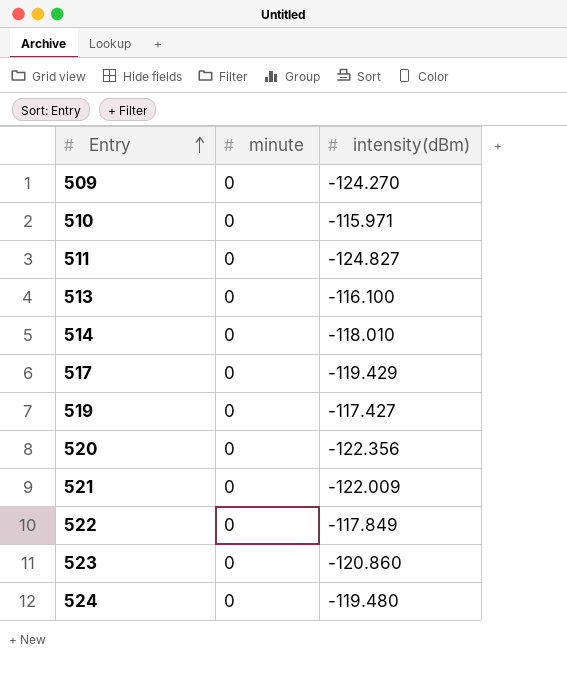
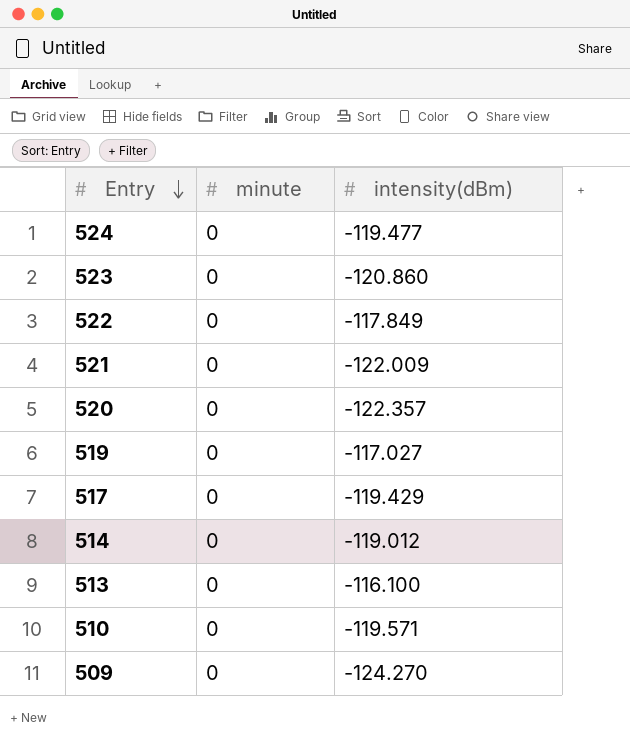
row order: Entry ascending -> Entry descending
row 511: 0 | -124.827 -> none
524 | intensity(dBm): -119.480 -> -119.477
520 | intensity(dBm): -122.356 -> -122.357
519 | intensity(dBm): -117.427 -> -117.027
514 | intensity(dBm): -118.010 -> -119.012
510 | intensity(dBm): -115.971 -> -119.571

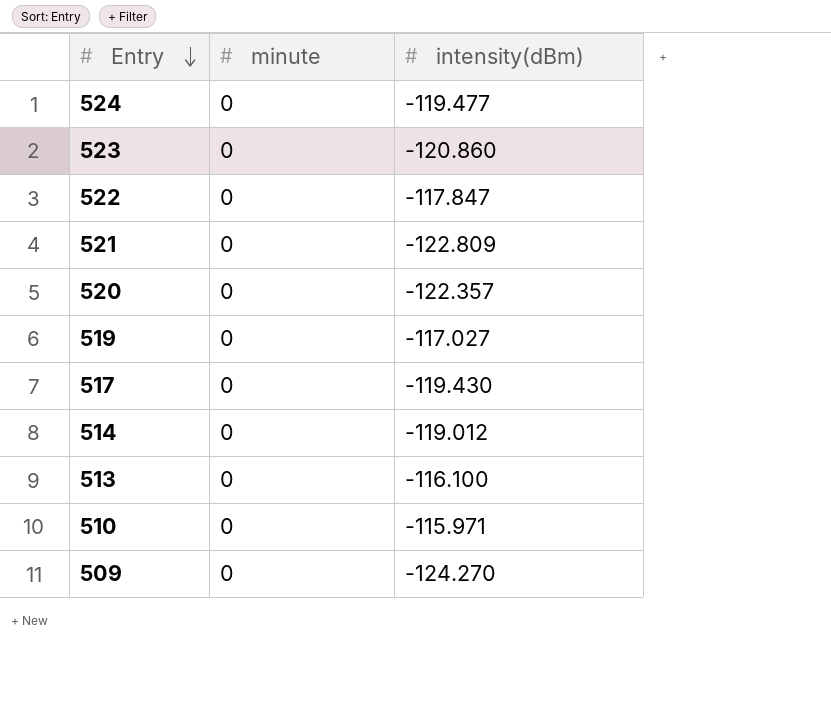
522 | intensity(dBm): -117.849 -> -117.847
521 | intensity(dBm): -122.009 -> -122.809
517 | intensity(dBm): -119.429 -> -119.430
510 | intensity(dBm): -119.571 -> -115.971

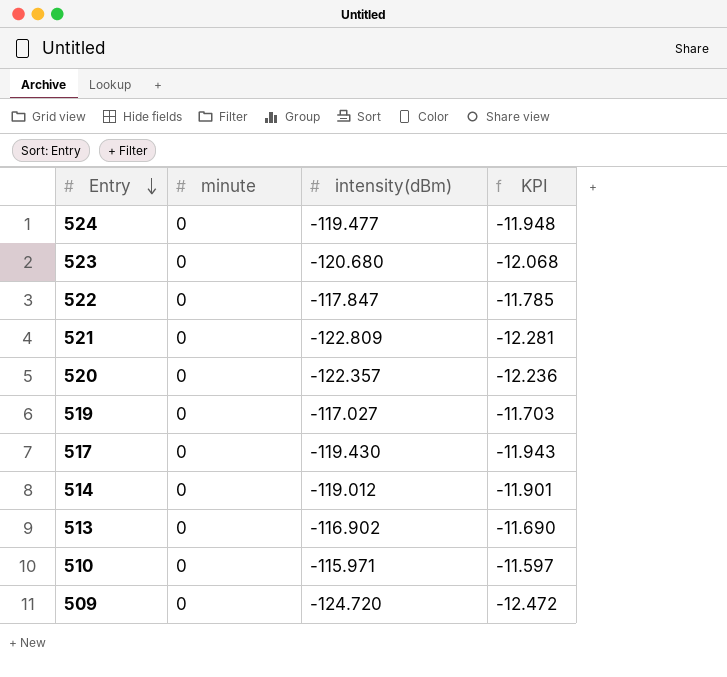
column KPI | formula: none -> [intensity(dBm)] * 0.1
523 | intensity(dBm): -120.860 -> -120.680
513 | intensity(dBm): -116.100 -> -116.902
509 | intensity(dBm): -124.270 -> -124.720

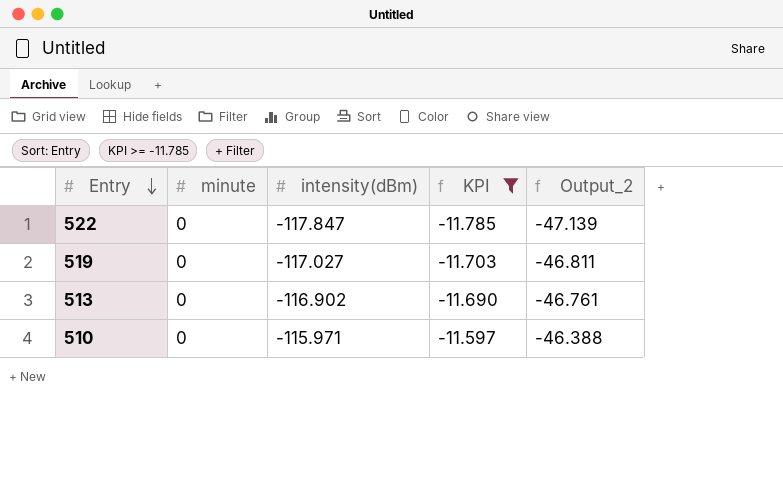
filter: none -> KPI >= -11.785
column Output_2 | formula: none -> [intensity(dBm)] * 0.4

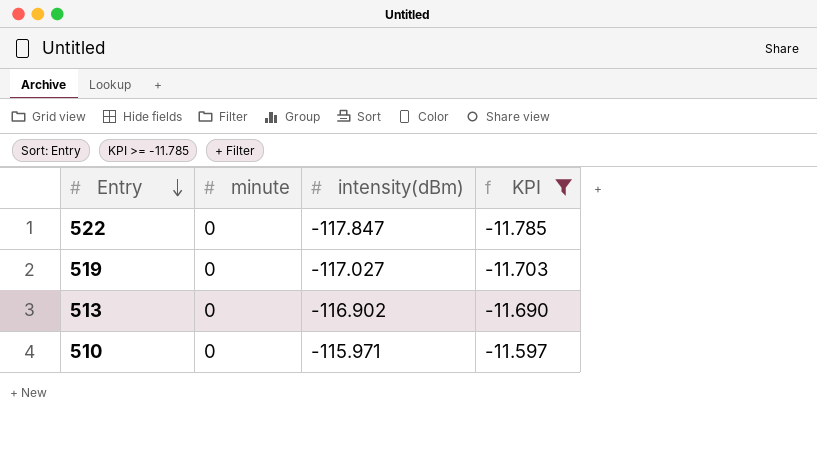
column Output_2 | formula: [intensity(dBm)] * 0.4 -> none

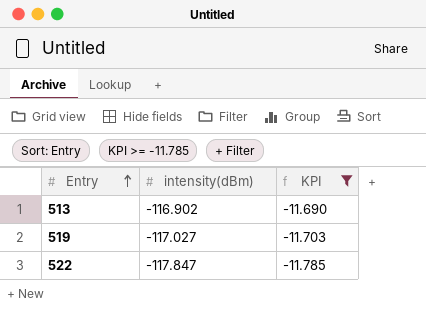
row order: Entry descending -> Entry ascending
column minute | position: 2 -> none
row 510: 0 | -115.971 | -11.597 -> none

